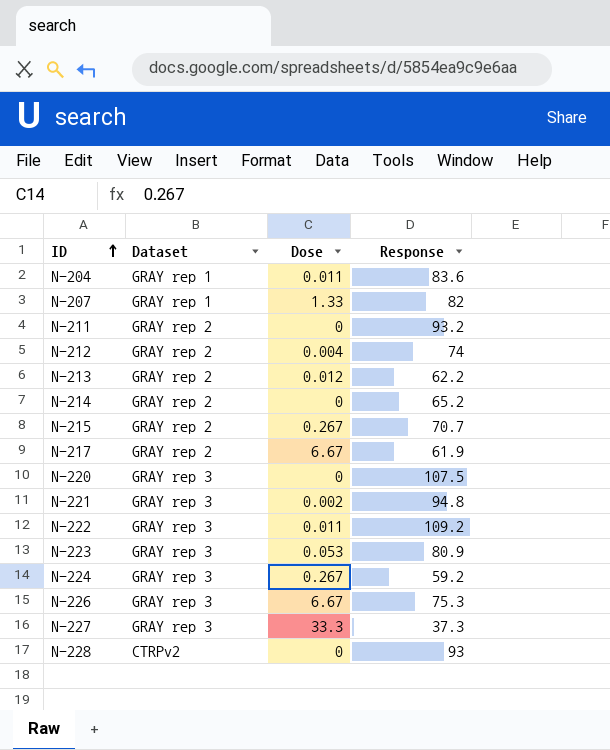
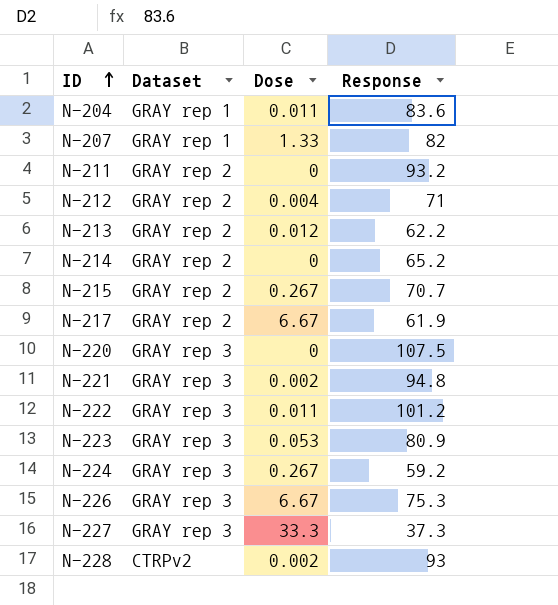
N-212 | Response: 74 -> 71
N-222 | Response: 109.2 -> 101.2
N-228 | Dose: 0 -> 0.002

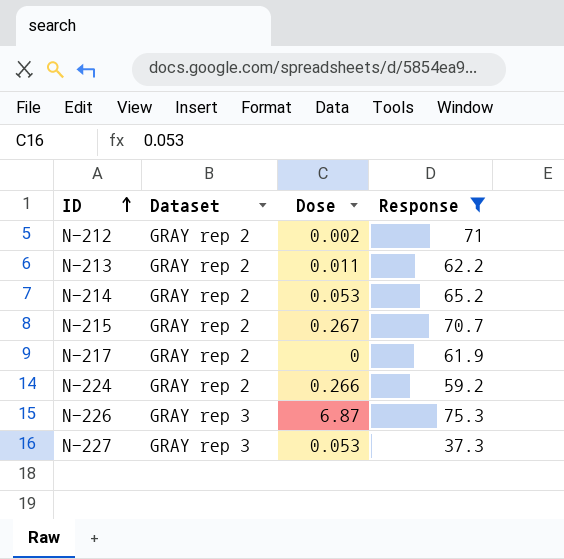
filter: none -> Response <= 75.3
N-212 | Dose: 0.004 -> 0.002
N-213 | Dose: 0.012 -> 0.011
N-214 | Dose: 0 -> 0.053
N-217 | Dose: 6.67 -> 0
N-224 | Dataset: GRAY rep 3 -> GRAY rep 2
N-224 | Dose: 0.267 -> 0.266
N-226 | Dose: 6.67 -> 6.87
N-227 | Dose: 33.3 -> 0.053

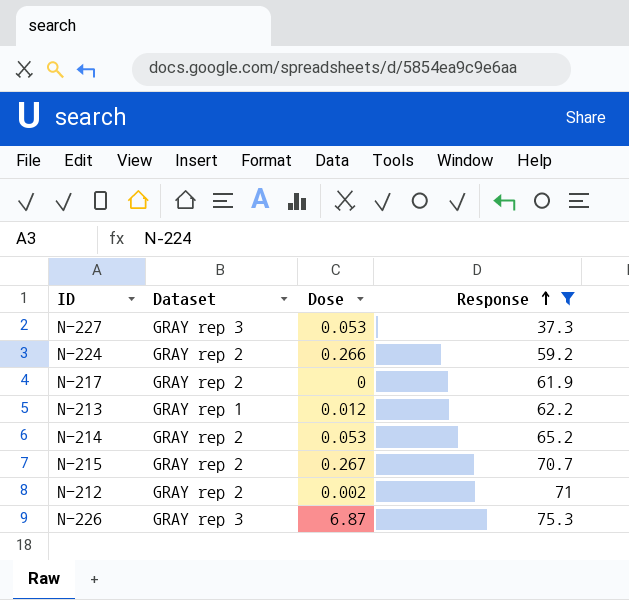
row order: ID ascending -> Response ascending
N-213 | Dataset: GRAY rep 2 -> GRAY rep 1
N-213 | Dose: 0.011 -> 0.012

